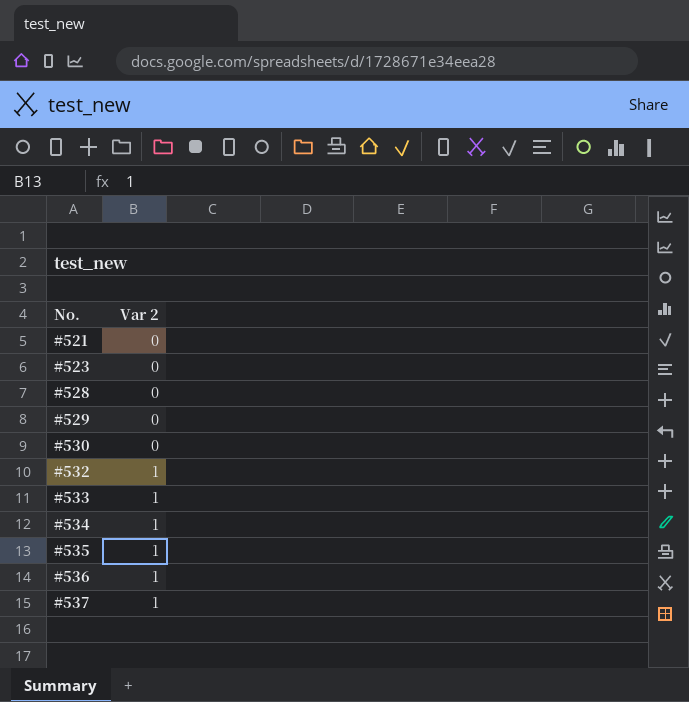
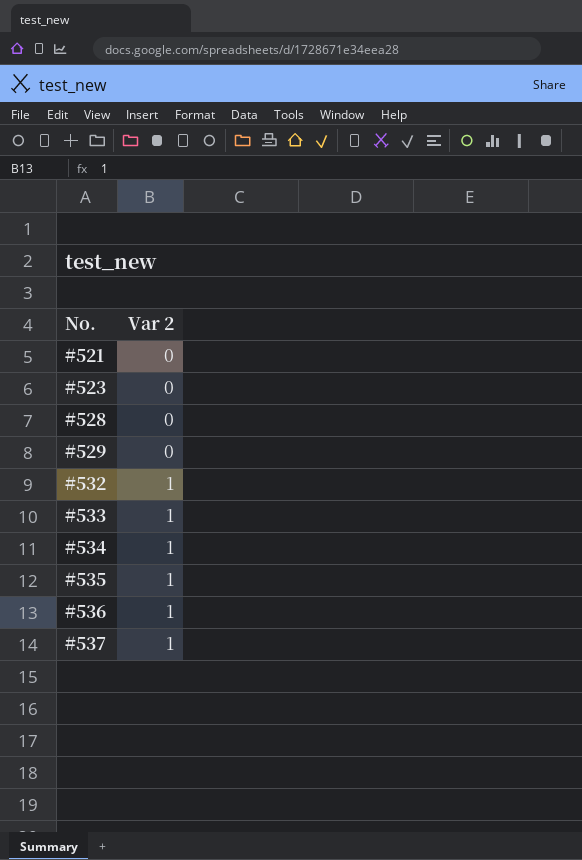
row #530: 0 -> none

